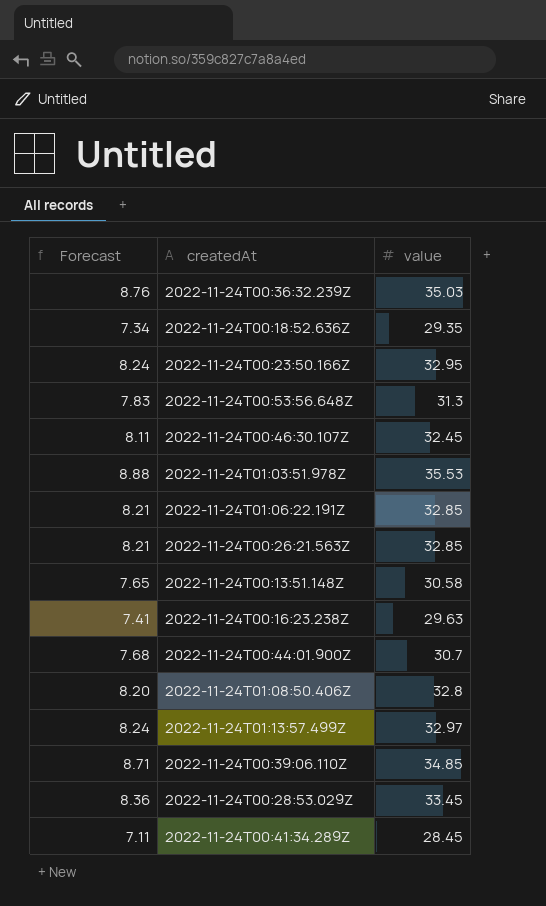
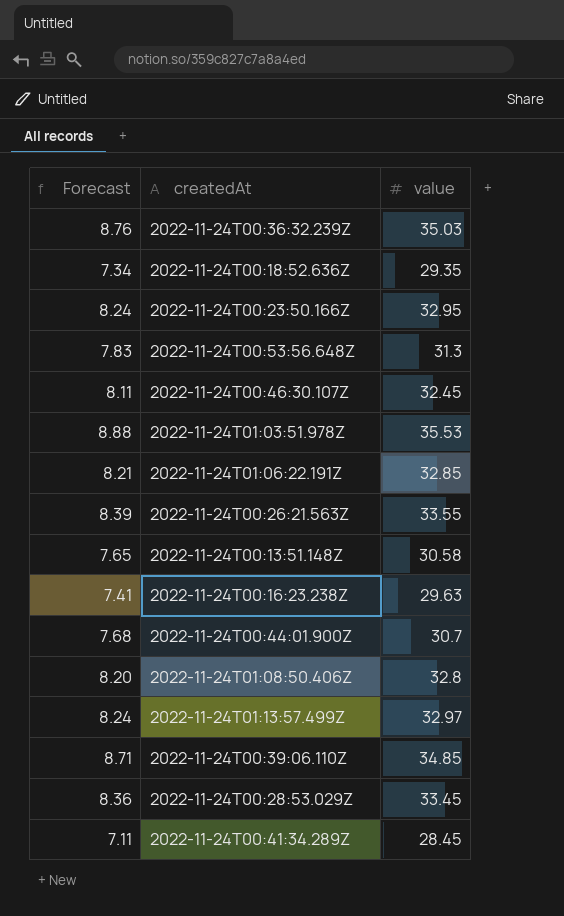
2022-11-24T00:26:21.563Z | Forecast: 8.21 -> 8.39
2022-11-24T00:26:21.563Z | value: 32.85 -> 33.55

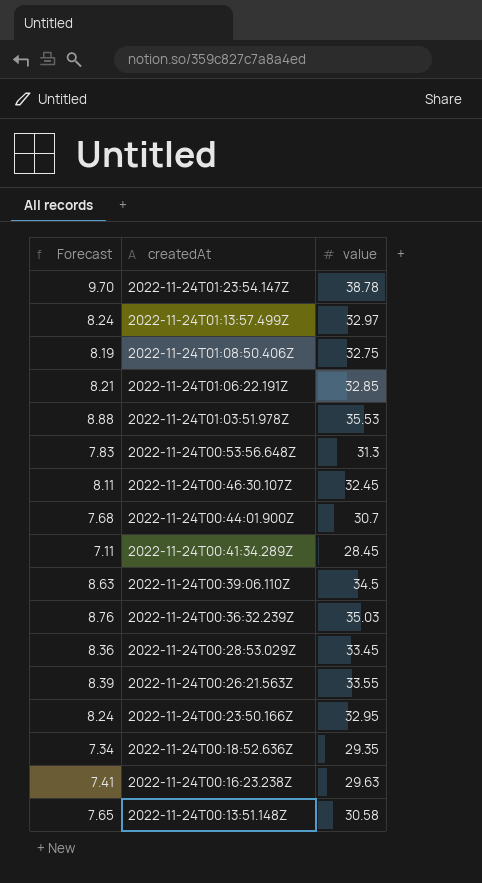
row order: none -> createdAt descending
row 2022-11-24T01:23:54.147Z: none -> 9.70 | 38.78
2022-11-24T01:08:50.406Z | Forecast: 8.20 -> 8.19
2022-11-24T01:08:50.406Z | value: 32.8 -> 32.75
2022-11-24T00:39:06.110Z | Forecast: 8.71 -> 8.63
2022-11-24T00:39:06.110Z | value: 34.85 -> 34.5

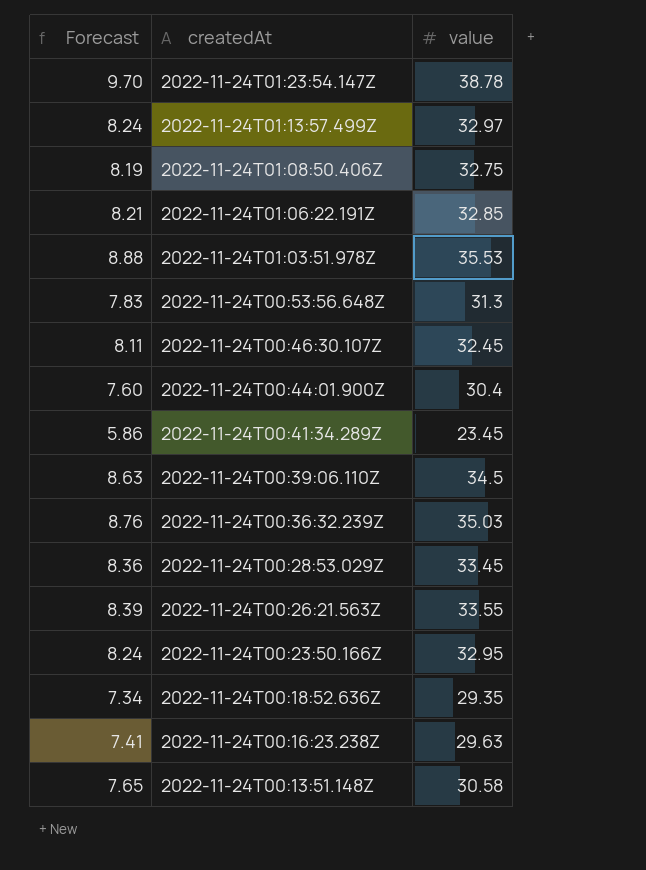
2022-11-24T00:44:01.900Z | Forecast: 7.68 -> 7.60
2022-11-24T00:44:01.900Z | value: 30.7 -> 30.4
2022-11-24T00:41:34.289Z | Forecast: 7.11 -> 5.86
2022-11-24T00:41:34.289Z | value: 28.45 -> 23.45

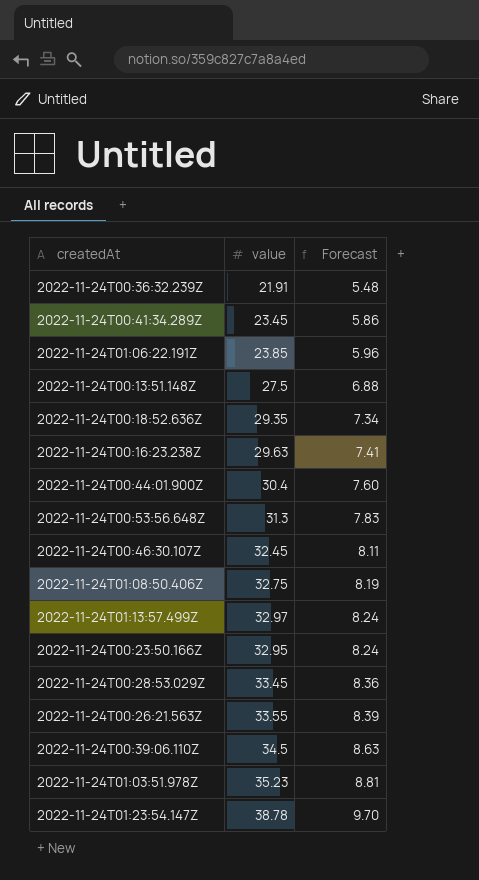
row order: createdAt descending -> Forecast ascending
column Forecast | position: 1 -> 3
2022-11-24T00:36:32.239Z | value: 35.03 -> 21.91
2022-11-24T00:36:32.239Z | Forecast: 8.76 -> 5.48
2022-11-24T01:06:22.191Z | value: 32.85 -> 23.85
2022-11-24T01:06:22.191Z | Forecast: 8.21 -> 5.96
2022-11-24T00:13:51.148Z | value: 30.58 -> 27.5
2022-11-24T00:13:51.148Z | Forecast: 7.65 -> 6.88
2022-11-24T01:03:51.978Z | value: 35.53 -> 35.23
2022-11-24T01:03:51.978Z | Forecast: 8.88 -> 8.81

